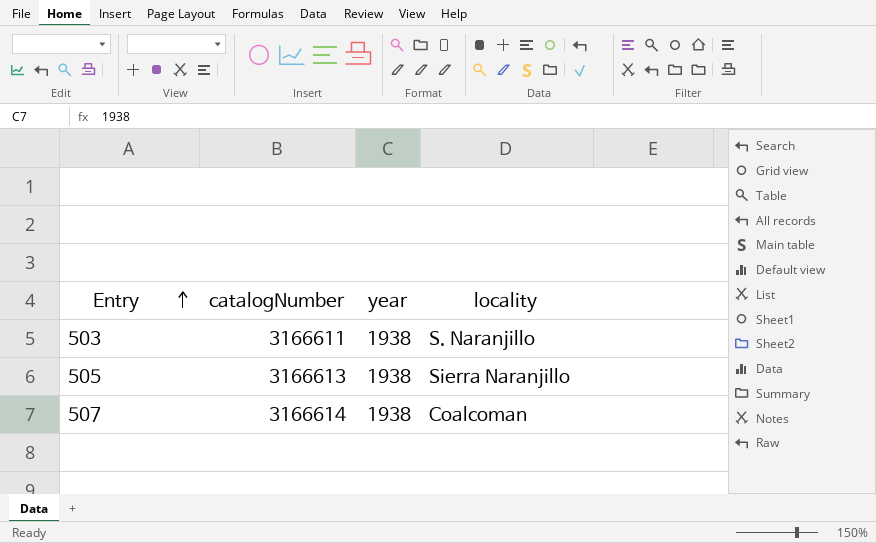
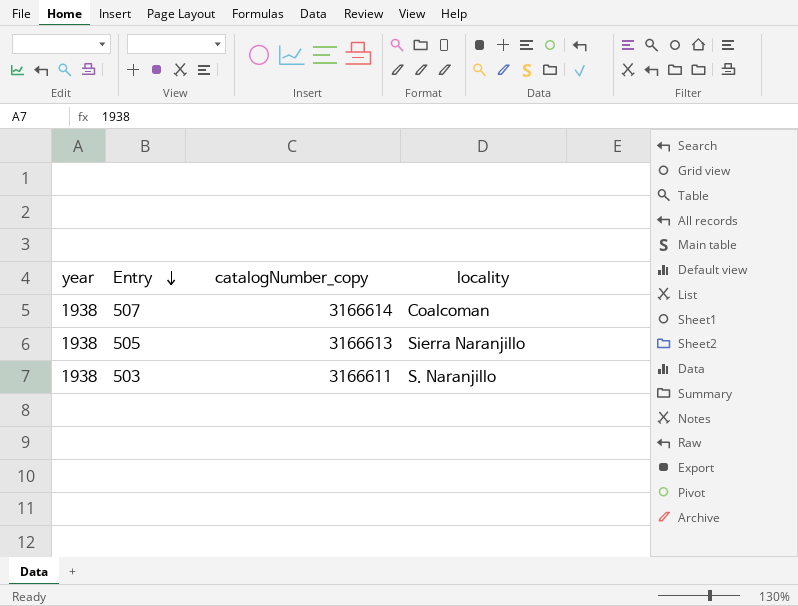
row order: Entry ascending -> Entry descending
column year | position: 3 -> 1
column name: catalogNumber -> catalogNumber_copy

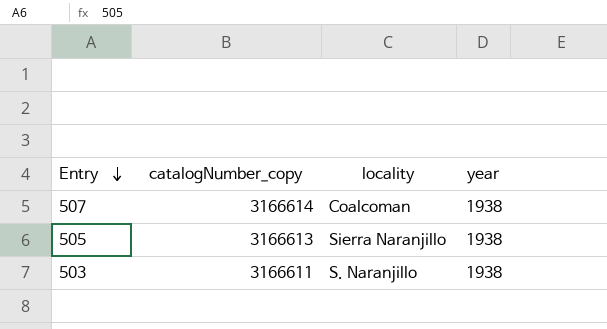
column year | position: 1 -> 4

